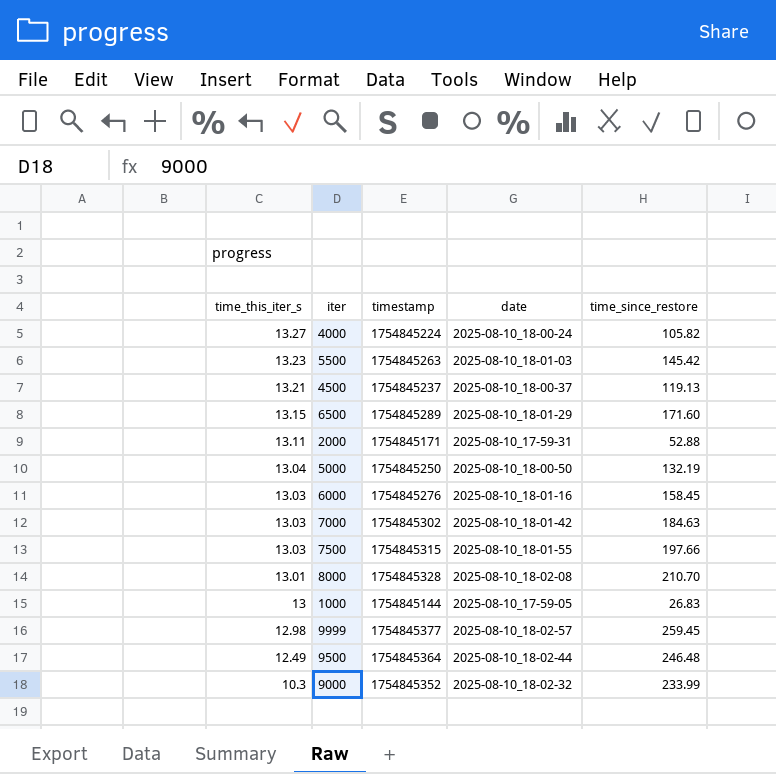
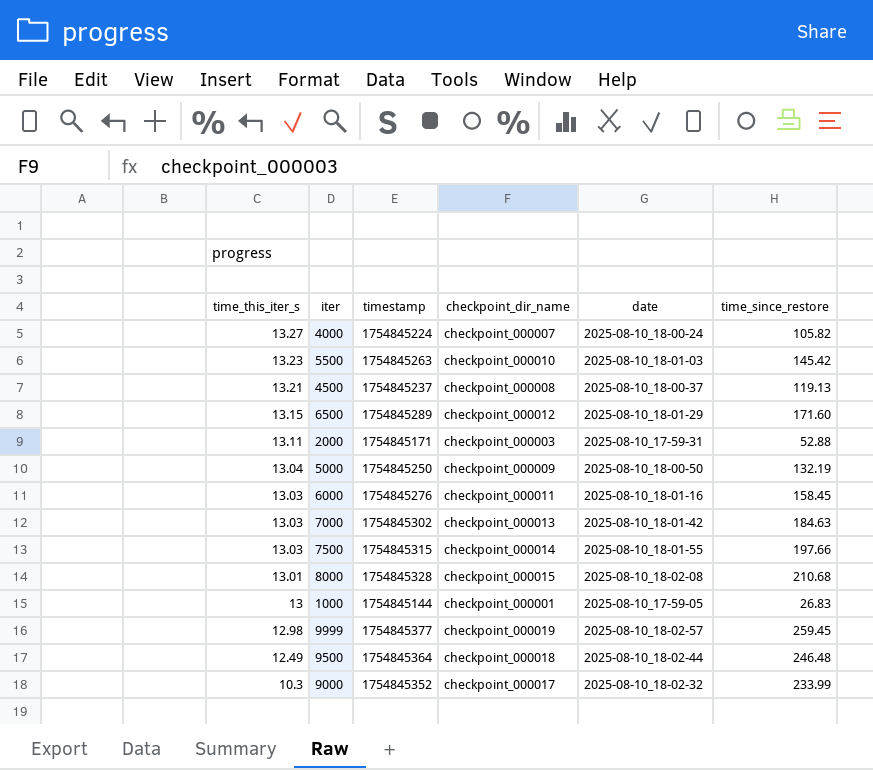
column checkpoint_dir_name | position: none -> 4
8000 | time_since_restore: 210.70 -> 210.68

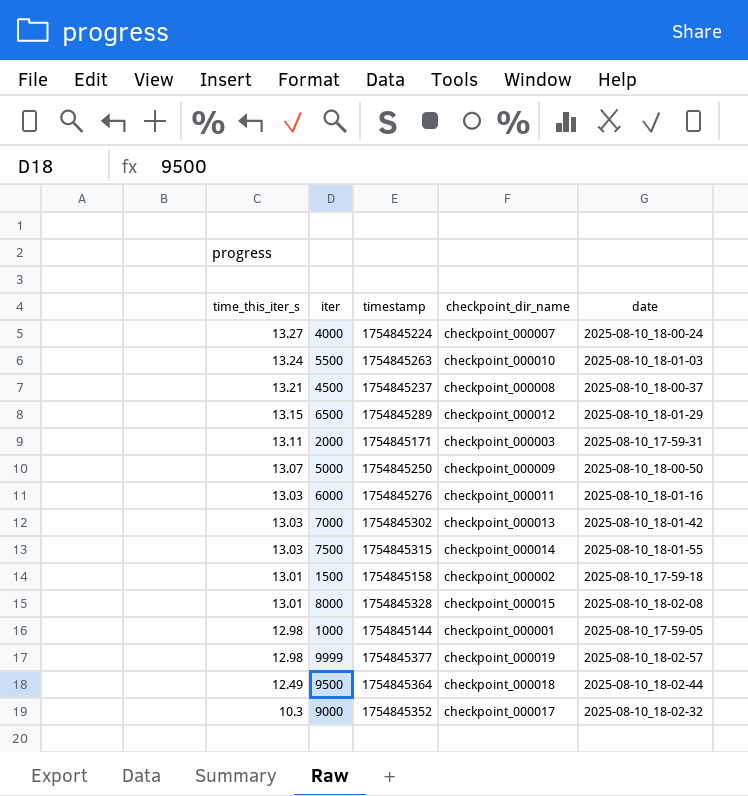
column time_since_restore | position: 6 -> none
5500 | time_this_iter_s: 13.23 -> 13.24
5000 | time_this_iter_s: 13.04 -> 13.07
row 1500: none -> 13.01 | 1754845158 | checkpoint_000002 | 2025-08-10_17-59-18
1000 | time_this_iter_s: 13 -> 12.98

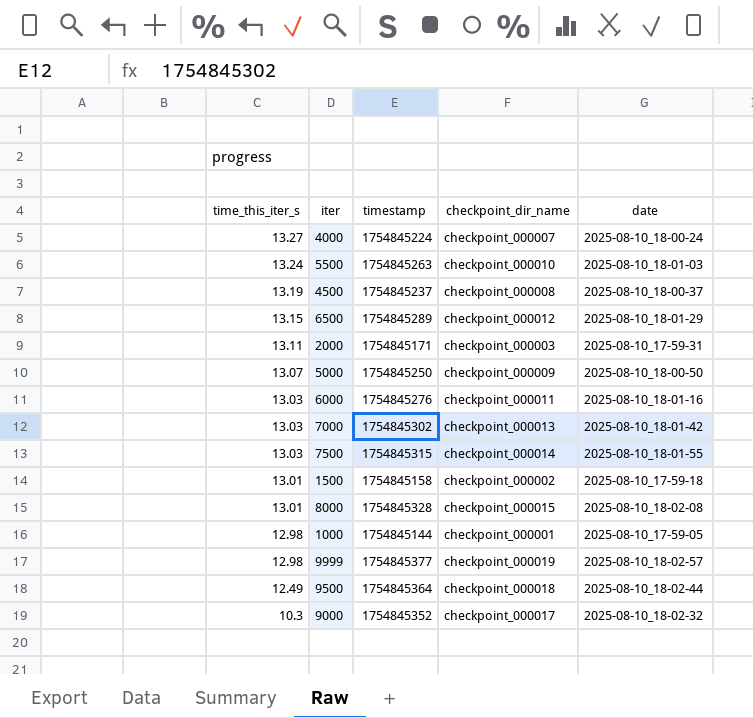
4500 | time_this_iter_s: 13.21 -> 13.19

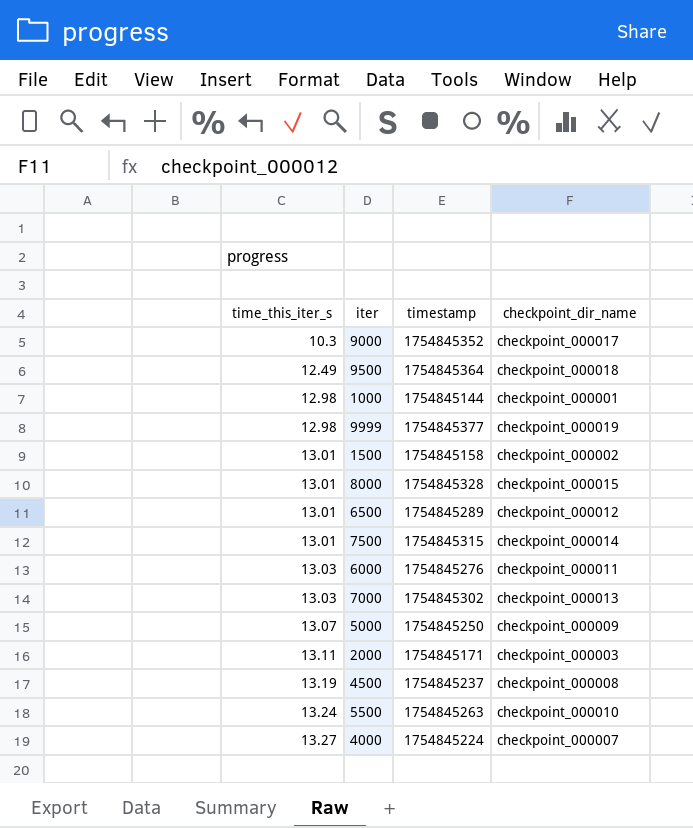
row order: time_this_iter_s descending -> time_this_iter_s ascending
column date | position: 5 -> none
6500 | time_this_iter_s: 13.15 -> 13.01
7500 | time_this_iter_s: 13.03 -> 13.01

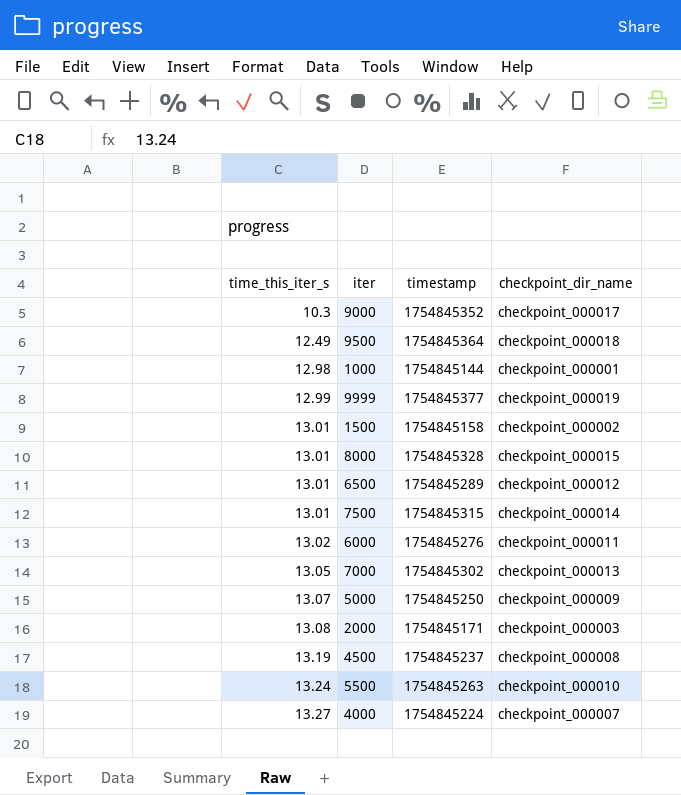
9999 | time_this_iter_s: 12.98 -> 12.99
6000 | time_this_iter_s: 13.03 -> 13.02
7000 | time_this_iter_s: 13.03 -> 13.05
2000 | time_this_iter_s: 13.11 -> 13.08

